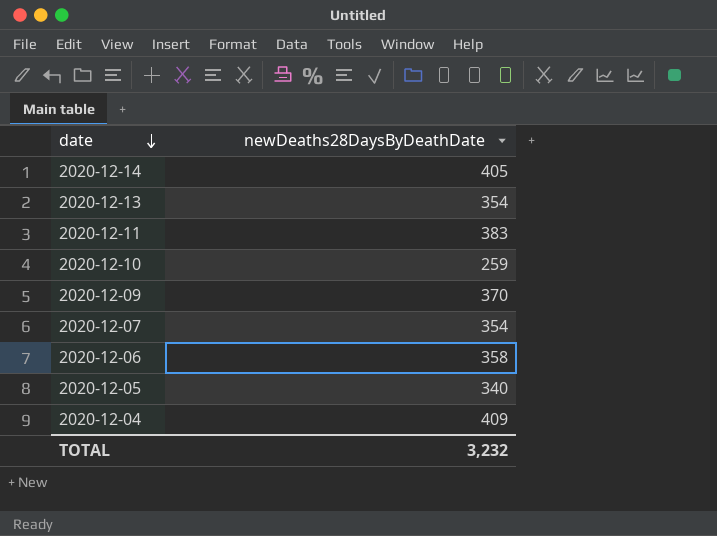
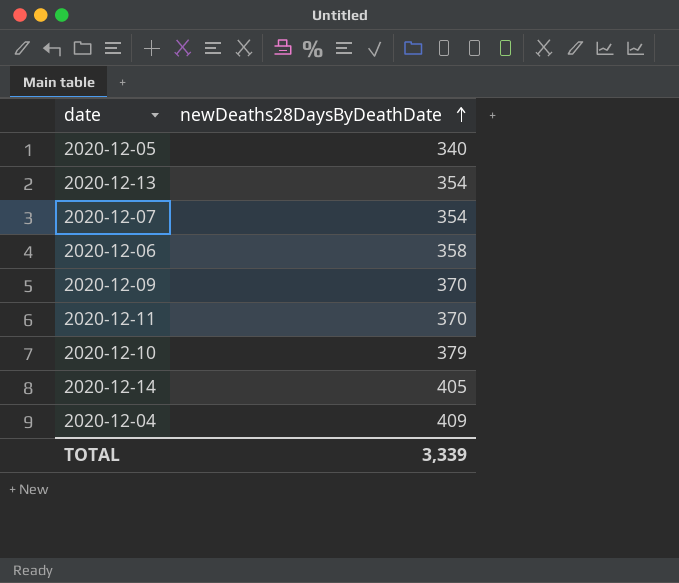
row order: date descending -> newDeaths28DaysByDeathDate ascending
2020-12-11 | newDeaths28DaysByDeathDate: 383 -> 370
2020-12-10 | newDeaths28DaysByDeathDate: 259 -> 379
TOTAL | newDeaths28DaysByDeathDate: 3,232 -> 3,339

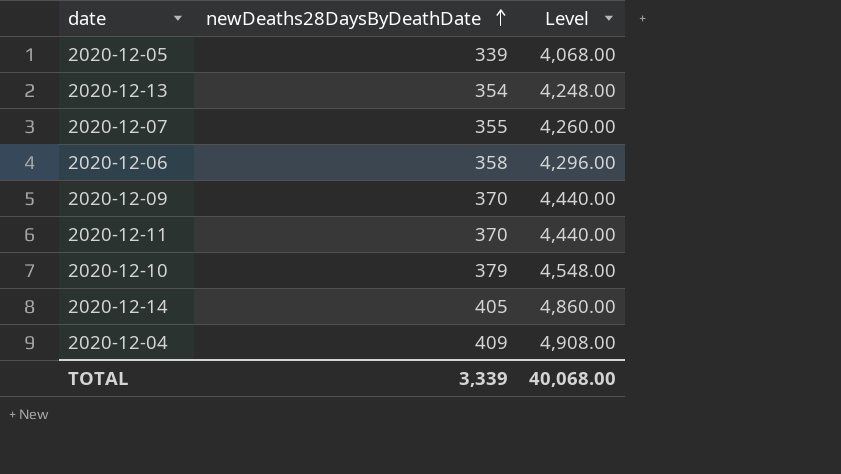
column Level | formula: none -> [newDeaths28DaysByDeathDate] * 12
2020-12-05 | newDeaths28DaysByDeathDate: 340 -> 339
2020-12-07 | newDeaths28DaysByDeathDate: 354 -> 355

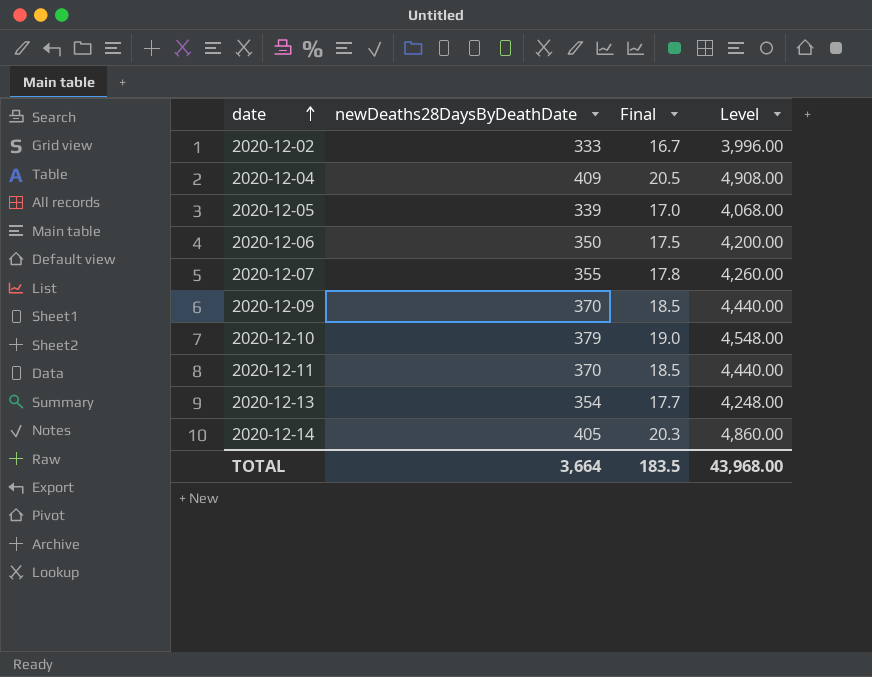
row order: newDeaths28DaysByDeathDate ascending -> date ascending
column Final | formula: none -> [newDeaths28DaysByDeathDate] * 0.05
row 2020-12-02: none -> 333 | 16.7 | 3,996.00
2020-12-06 | newDeaths28DaysByDeathDate: 358 -> 350
2020-12-06 | Level: 4,296.00 -> 4,200.00
TOTAL | newDeaths28DaysByDeathDate: 3,339 -> 3,664
TOTAL | Level: 40,068.00 -> 43,968.00

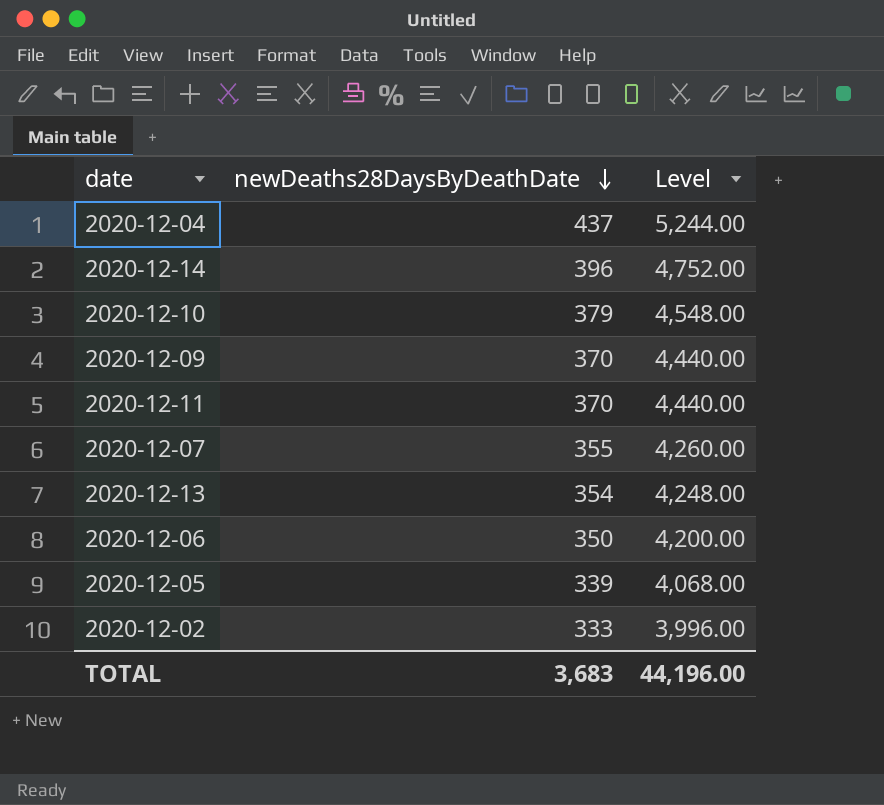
row order: date ascending -> newDeaths28DaysByDeathDate descending
column Final | formula: [newDeaths28DaysByDeathDate] * 0.05 -> none
2020-12-04 | newDeaths28DaysByDeathDate: 409 -> 437
2020-12-04 | Level: 4,908.00 -> 5,244.00
2020-12-14 | newDeaths28DaysByDeathDate: 405 -> 396
2020-12-14 | Level: 4,860.00 -> 4,752.00
TOTAL | newDeaths28DaysByDeathDate: 3,664 -> 3,683
TOTAL | Level: 43,968.00 -> 44,196.00

